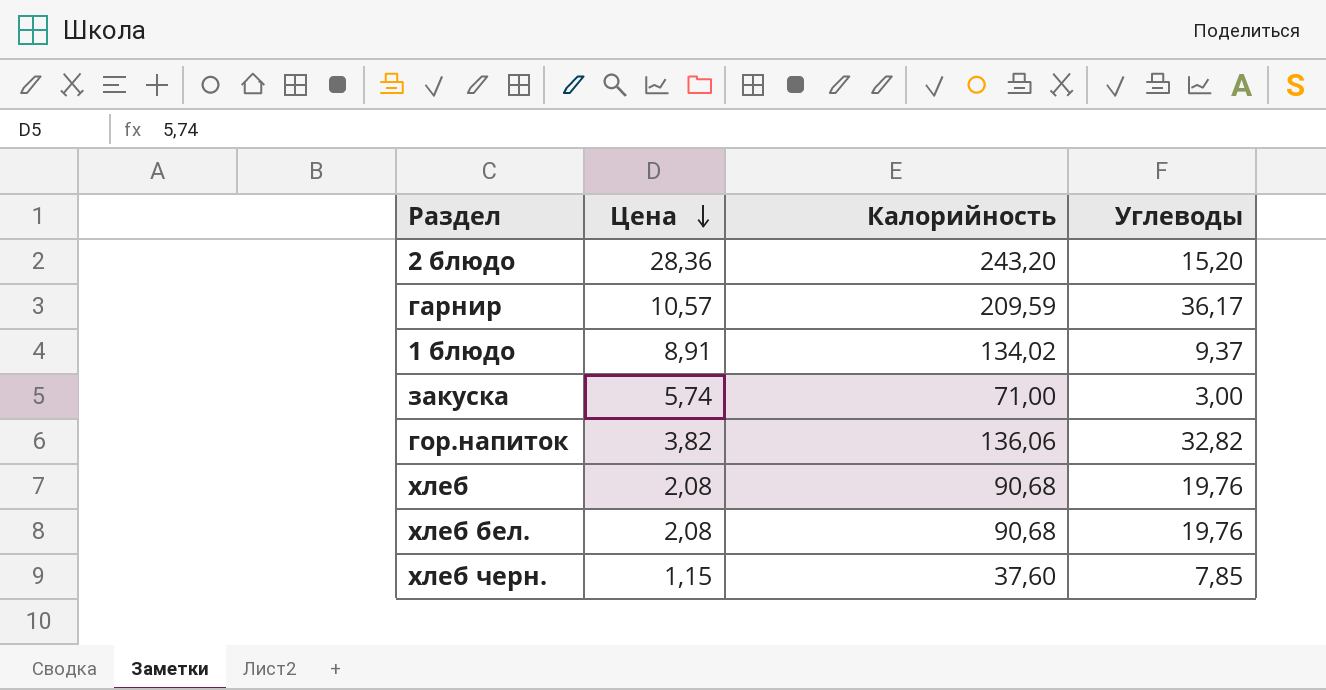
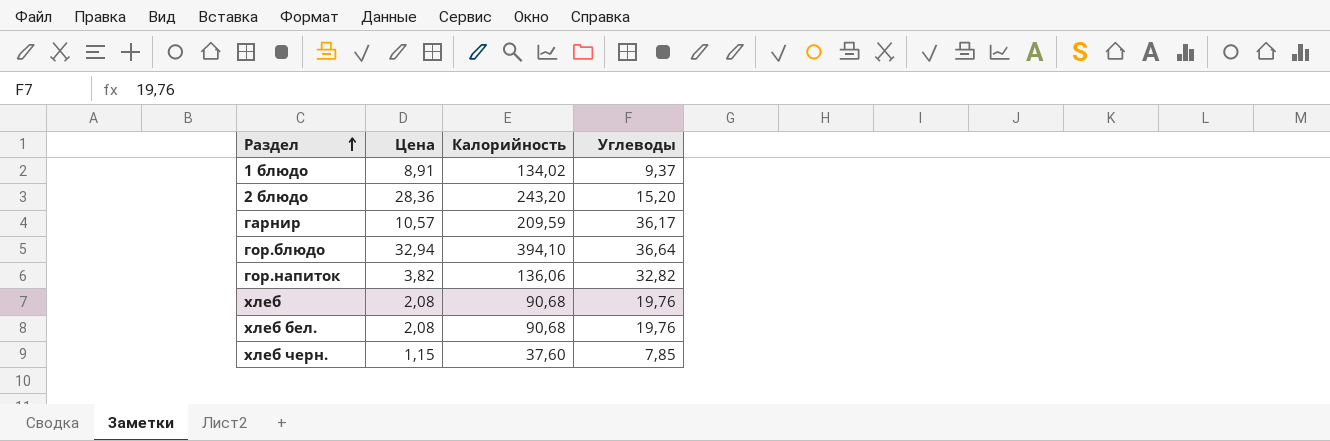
row order: Цена descending -> Раздел ascending
row закуска: 5,74 | 71,00 | 3,00 -> none
row гор.блюдо: none -> 32,94 | 394,10 | 36,64

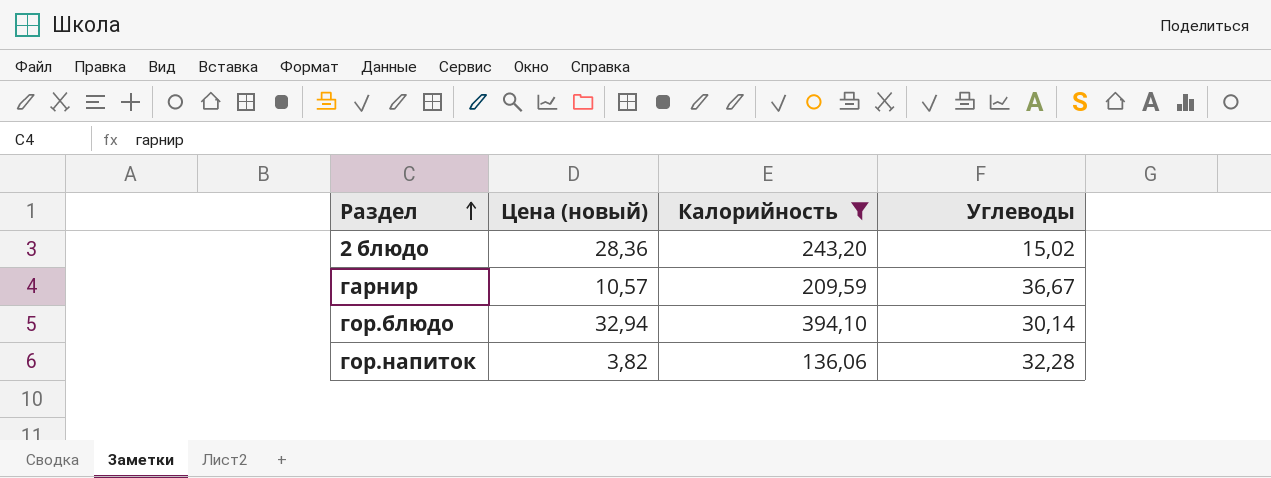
filter: none -> Калорийность >= 136,06
column name: Цена -> Цена (новый)
2 блюдо | Углеводы: 15,20 -> 15,02
гарнир | Углеводы: 36,17 -> 36,67
гор.блюдо | Углеводы: 36,64 -> 30,14
гор.напиток | Углеводы: 32,82 -> 32,28

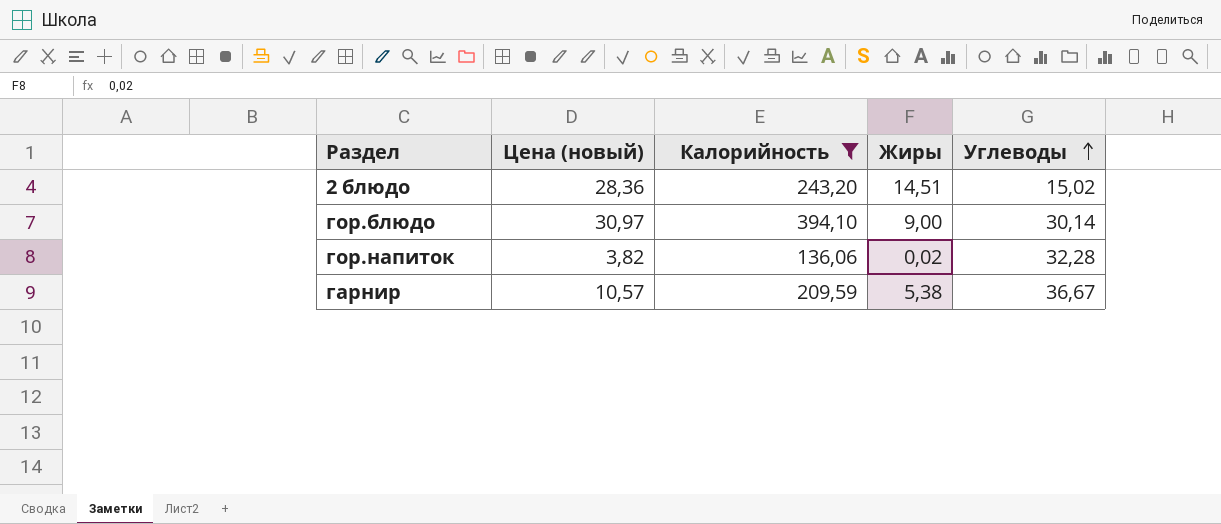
row order: Раздел ascending -> Углеводы ascending
column Жиры | position: none -> 4
гор.блюдо | Цена (новый): 32,94 -> 30,97

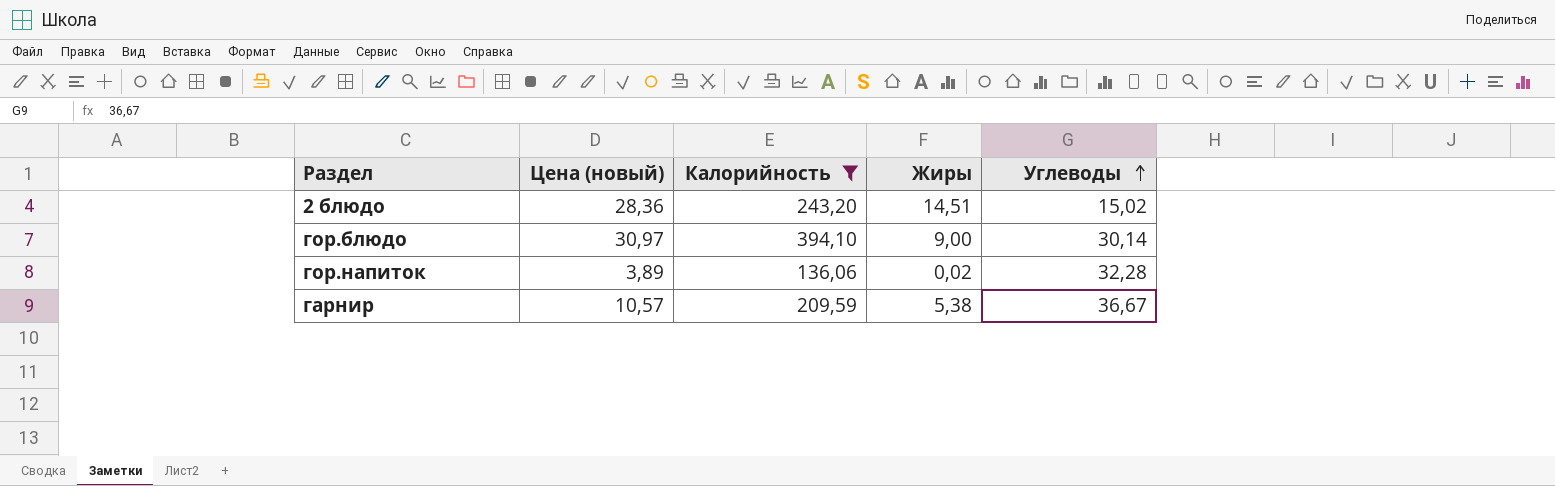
гор.напиток | Цена (новый): 3,82 -> 3,89

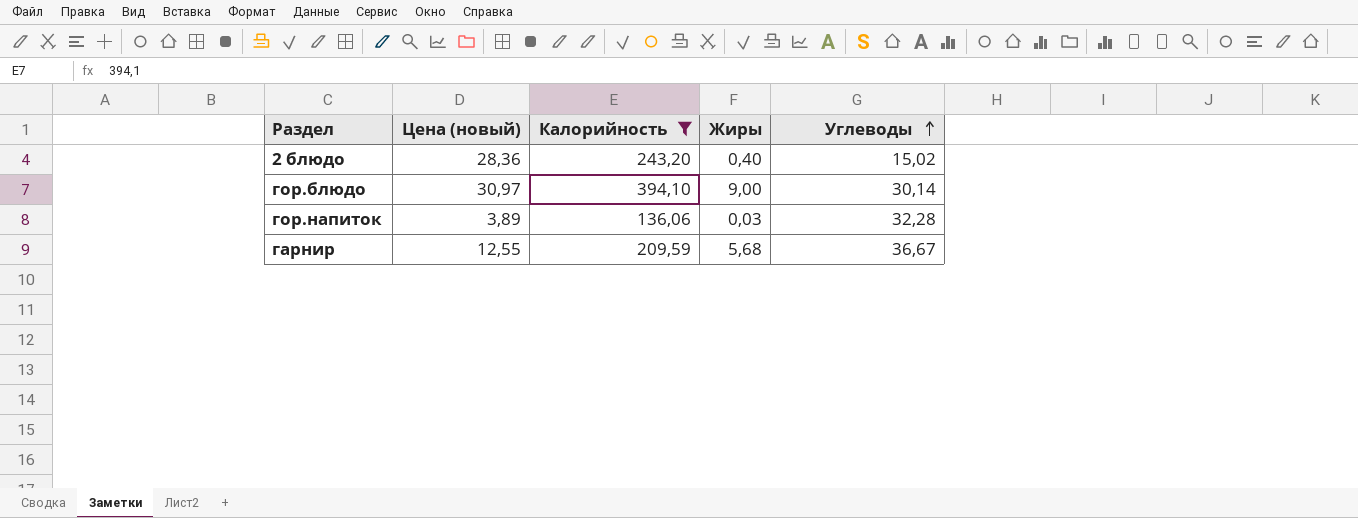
2 блюдо | Жиры: 14,51 -> 0,40
гор.напиток | Жиры: 0,02 -> 0,03
гарнир | Цена (новый): 10,57 -> 12,55
гарнир | Жиры: 5,38 -> 5,68

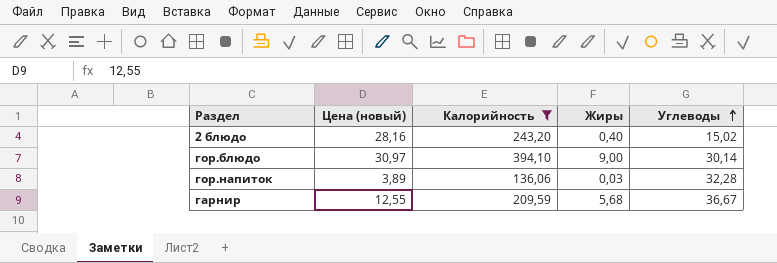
2 блюдо | Цена (новый): 28,36 -> 28,16

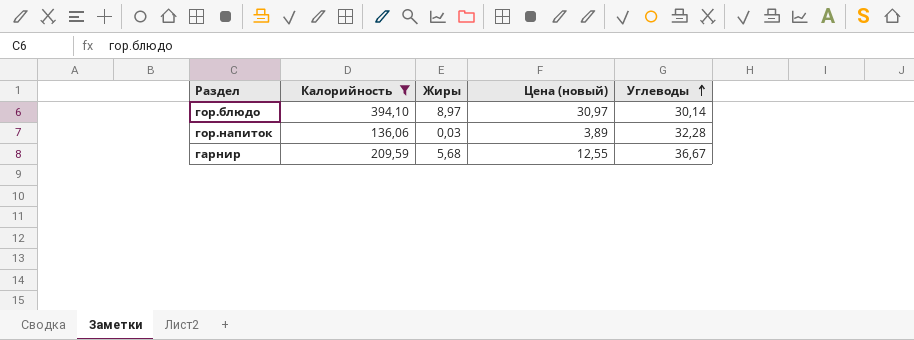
column Цена (новый) | position: 2 -> 4
row 2 блюдо: 28,16 | 243,20 | 0,40 | 15,02 -> none
гор.блюдо | Жиры: 9,00 -> 8,97

